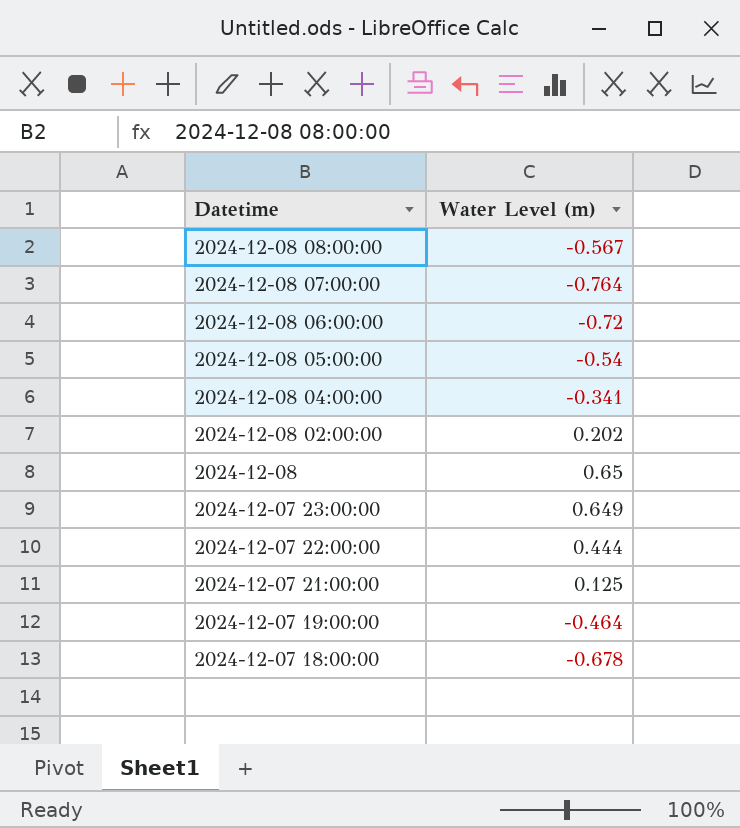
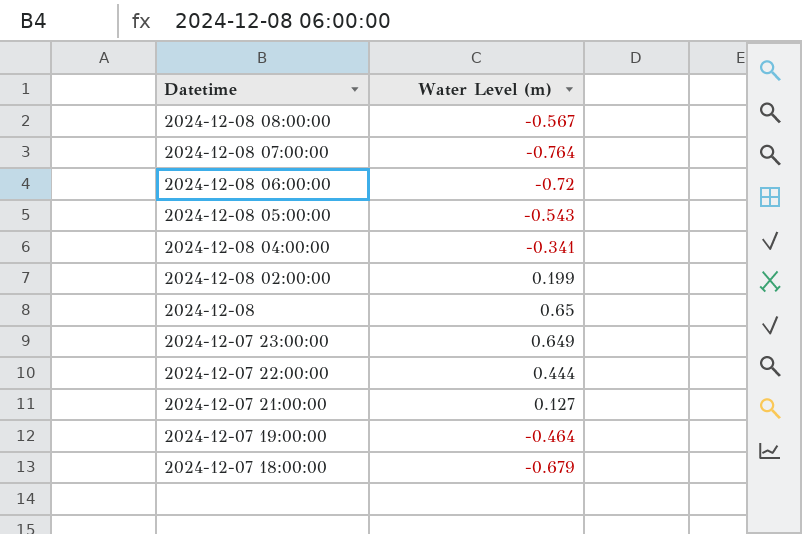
2024-12-08 05:00:00 | Water Level (m): -0.54 -> -0.543
2024-12-08 02:00:00 | Water Level (m): 0.202 -> 0.199
2024-12-07 21:00:00 | Water Level (m): 0.125 -> 0.127
2024-12-07 18:00:00 | Water Level (m): -0.678 -> -0.679

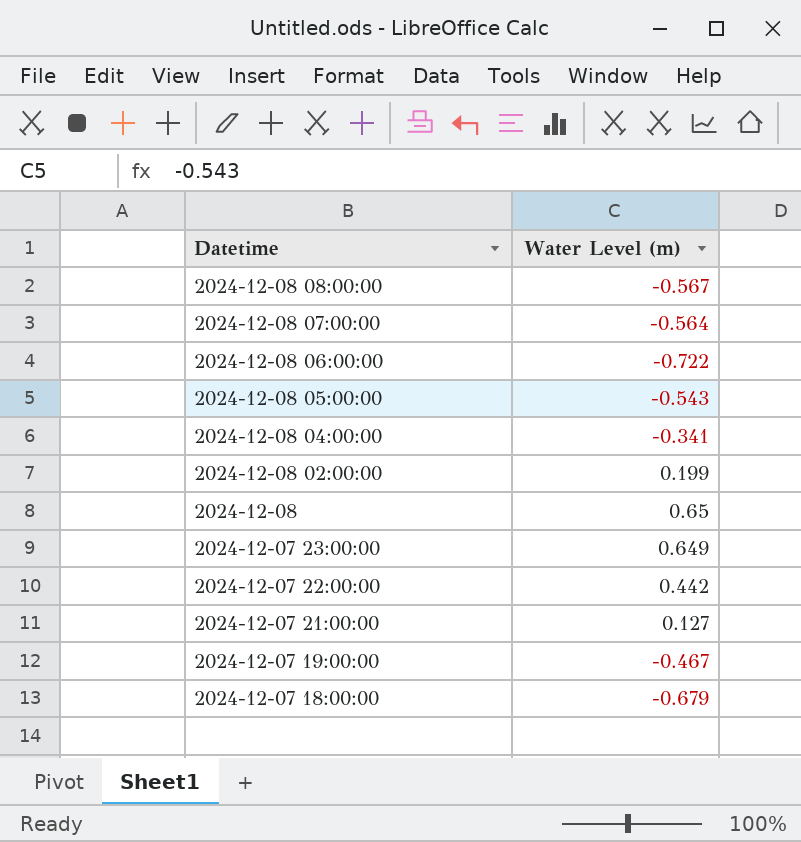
2024-12-08 07:00:00 | Water Level (m): -0.764 -> -0.564
2024-12-08 06:00:00 | Water Level (m): -0.72 -> -0.722
2024-12-07 22:00:00 | Water Level (m): 0.444 -> 0.442
2024-12-07 19:00:00 | Water Level (m): -0.464 -> -0.467

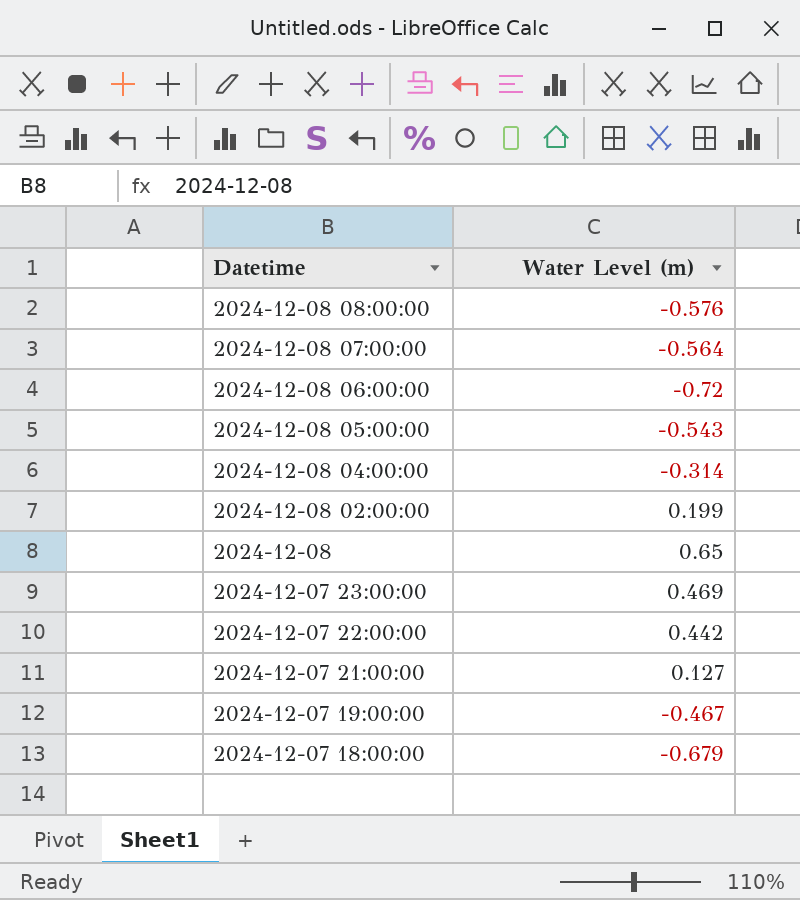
2024-12-08 08:00:00 | Water Level (m): -0.567 -> -0.576
2024-12-08 06:00:00 | Water Level (m): -0.722 -> -0.72
2024-12-08 04:00:00 | Water Level (m): -0.341 -> -0.314
2024-12-07 23:00:00 | Water Level (m): 0.649 -> 0.469

